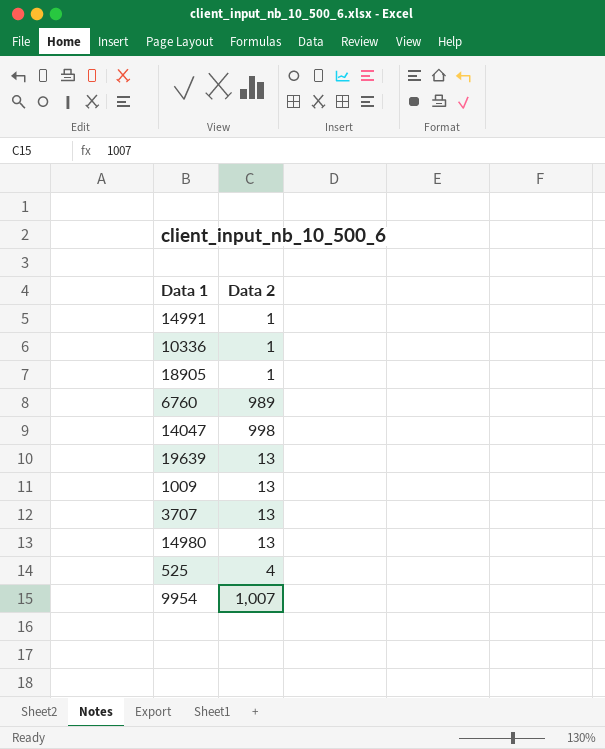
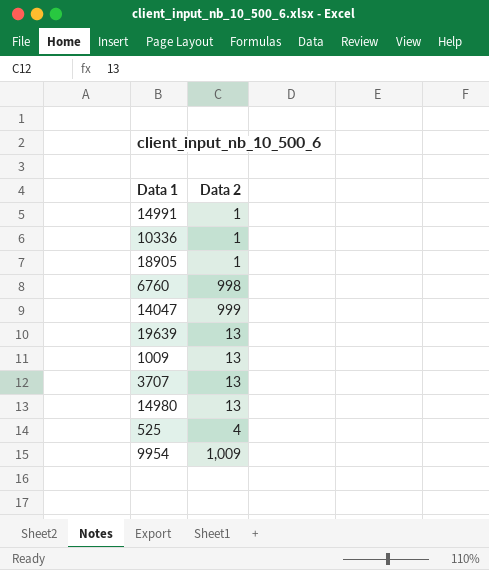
6760 | Data 2: 989 -> 998
14047 | Data 2: 998 -> 999
9954 | Data 2: 1,007 -> 1,009

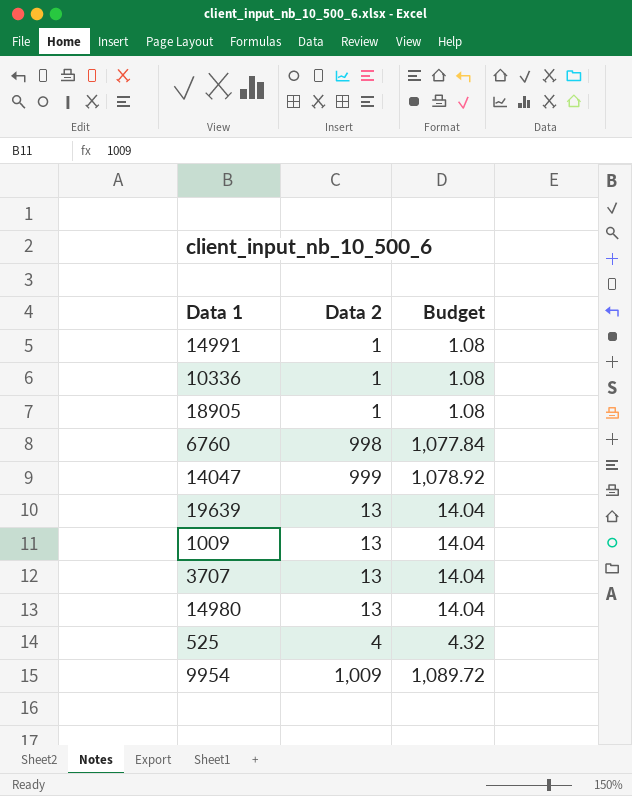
column Budget | formula: none -> [Data 2] * 1.08

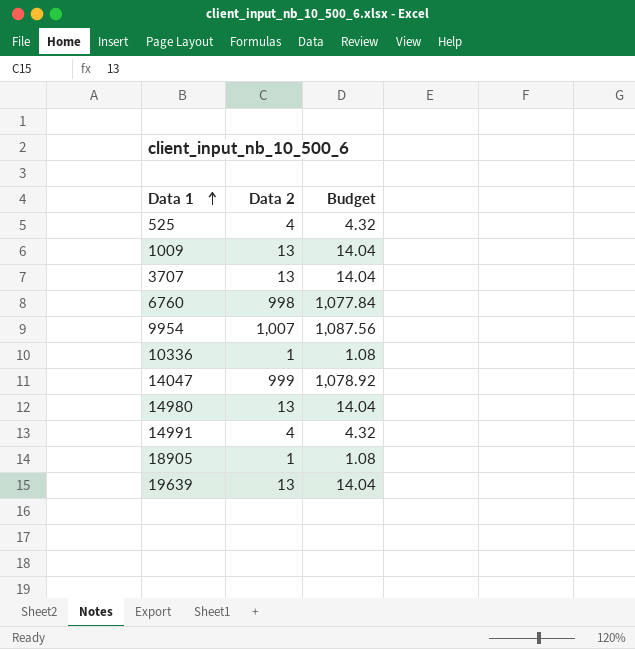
row order: none -> Data 1 ascending
9954 | Data 2: 1,009 -> 1,007
9954 | Budget: 1,089.72 -> 1,087.56
14991 | Data 2: 1 -> 4
14991 | Budget: 1.08 -> 4.32

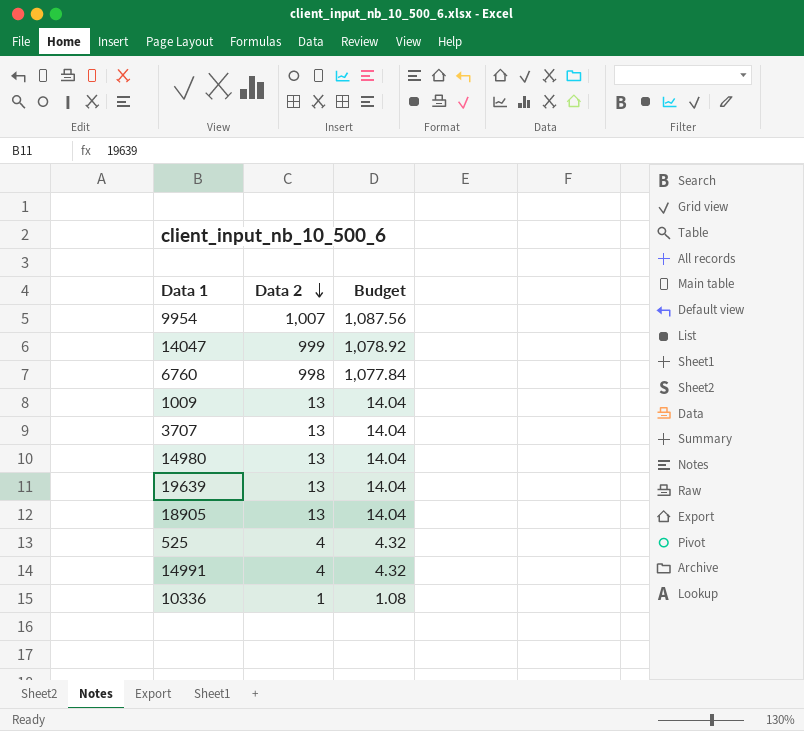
row order: Data 1 ascending -> Data 2 descending
18905 | Data 2: 1 -> 13
18905 | Budget: 1.08 -> 14.04

